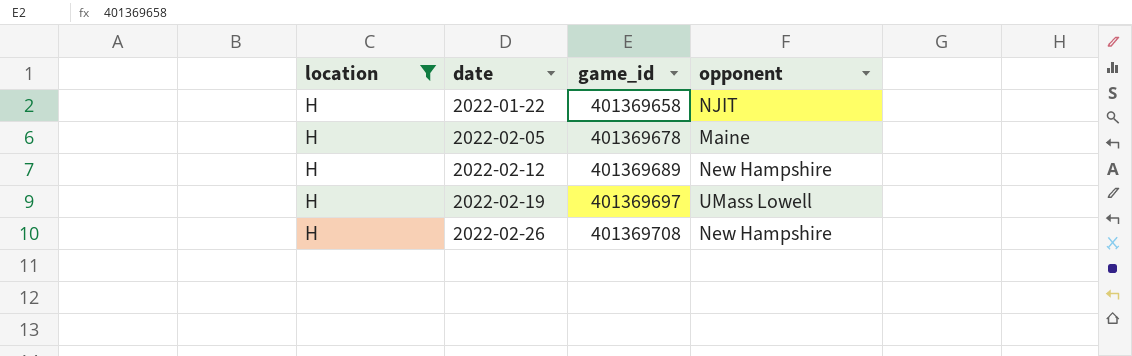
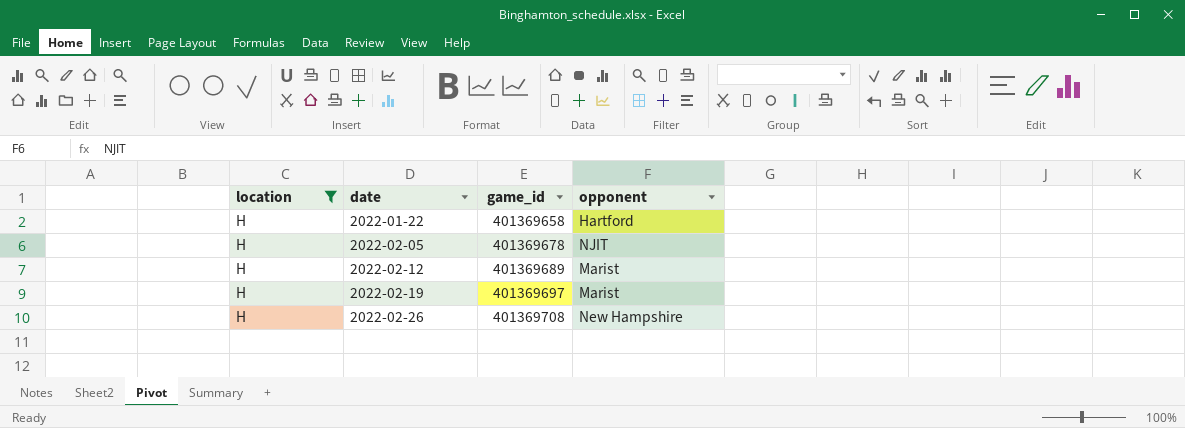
2022-01-22 | opponent: NJIT -> Hartford
2022-02-05 | opponent: Maine -> NJIT
2022-02-12 | opponent: New Hampshire -> Marist
2022-02-19 | opponent: UMass Lowell -> Marist

